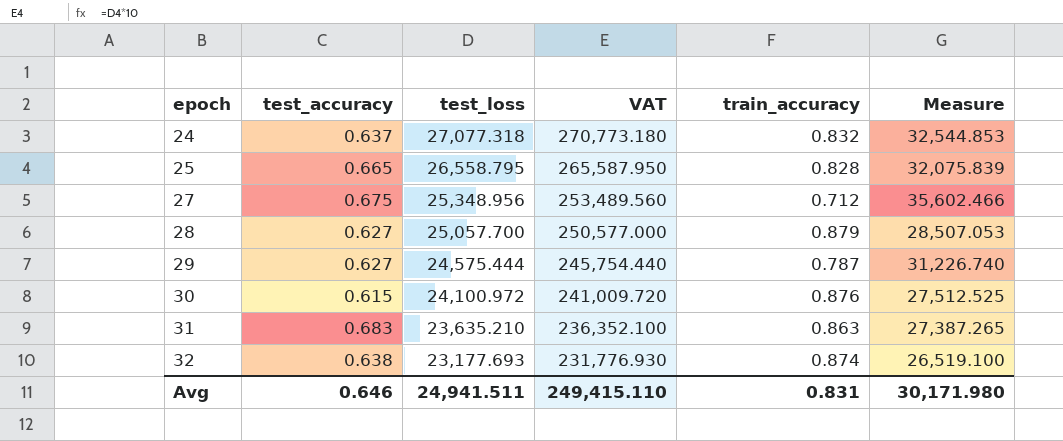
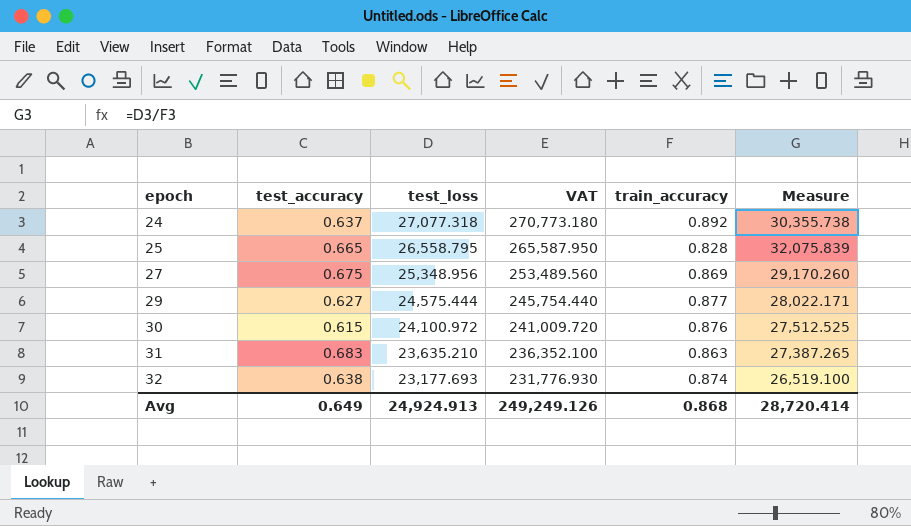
row 28: 0.627 | 25,057.700 | 250,577.000 | 0.879 | 28,507.053 -> none
24 | train_accuracy: 0.832 -> 0.892
24 | Measure: 32,544.853 -> 30,355.738
27 | train_accuracy: 0.712 -> 0.869
27 | Measure: 35,602.466 -> 29,170.260
29 | train_accuracy: 0.787 -> 0.877
29 | Measure: 31,226.740 -> 28,022.171
Avg | test_accuracy: 0.646 -> 0.649
Avg | test_loss: 24,941.511 -> 24,924.913
Avg | VAT: 249,415.110 -> 249,249.126
Avg | train_accuracy: 0.831 -> 0.868
Avg | Measure: 30,171.980 -> 28,720.414

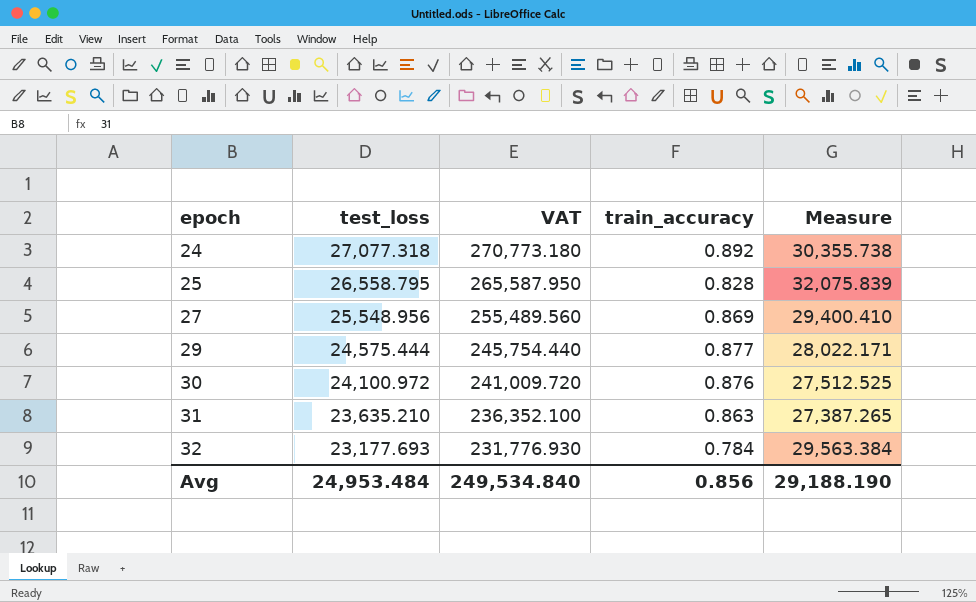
column test_accuracy | position: 2 -> none
27 | test_loss: 25,348.956 -> 25,548.956
27 | VAT: 253,489.560 -> 255,489.560
27 | Measure: 29,170.260 -> 29,400.410
32 | train_accuracy: 0.874 -> 0.784
32 | Measure: 26,519.100 -> 29,563.384
Avg | test_loss: 24,924.913 -> 24,953.484
Avg | VAT: 249,249.126 -> 249,534.840
Avg | train_accuracy: 0.868 -> 0.856
Avg | Measure: 28,720.414 -> 29,188.190

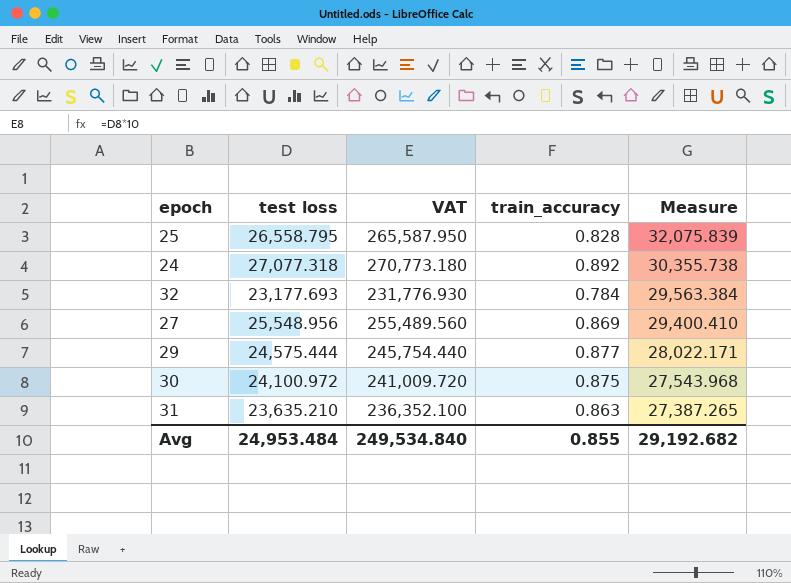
row order: epoch ascending -> Measure descending
column name: test_loss -> test loss
30 | train_accuracy: 0.876 -> 0.875
30 | Measure: 27,512.525 -> 27,543.968
Avg | train_accuracy: 0.856 -> 0.855
Avg | Measure: 29,188.190 -> 29,192.682

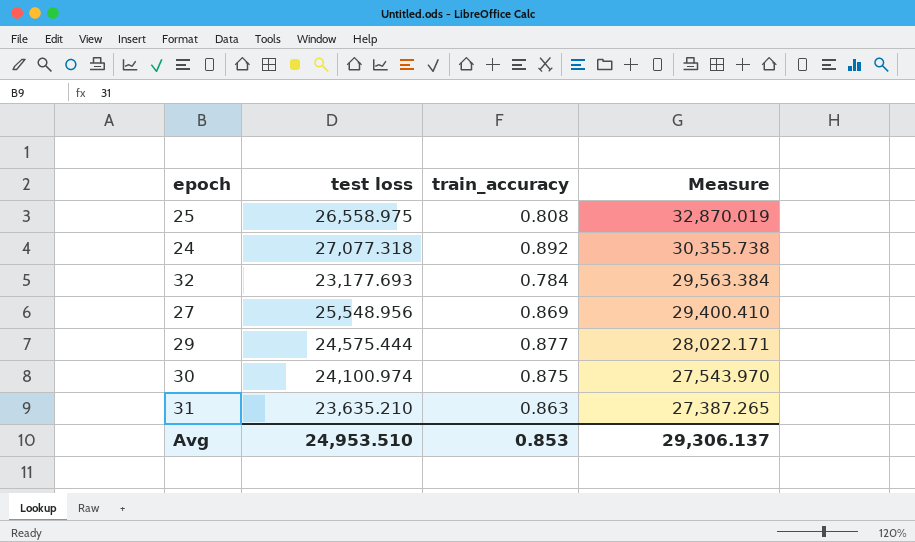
column VAT | formula: [test loss] * 10 -> none
25 | test loss: 26,558.795 -> 26,558.975
25 | train_accuracy: 0.828 -> 0.808
25 | Measure: 32,075.839 -> 32,870.019
30 | test loss: 24,100.972 -> 24,100.974
30 | Measure: 27,543.968 -> 27,543.970
Avg | test loss: 24,953.484 -> 24,953.510
Avg | train_accuracy: 0.855 -> 0.853
Avg | Measure: 29,192.682 -> 29,306.137

